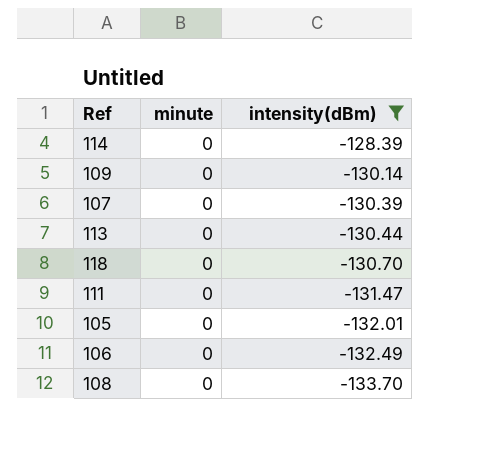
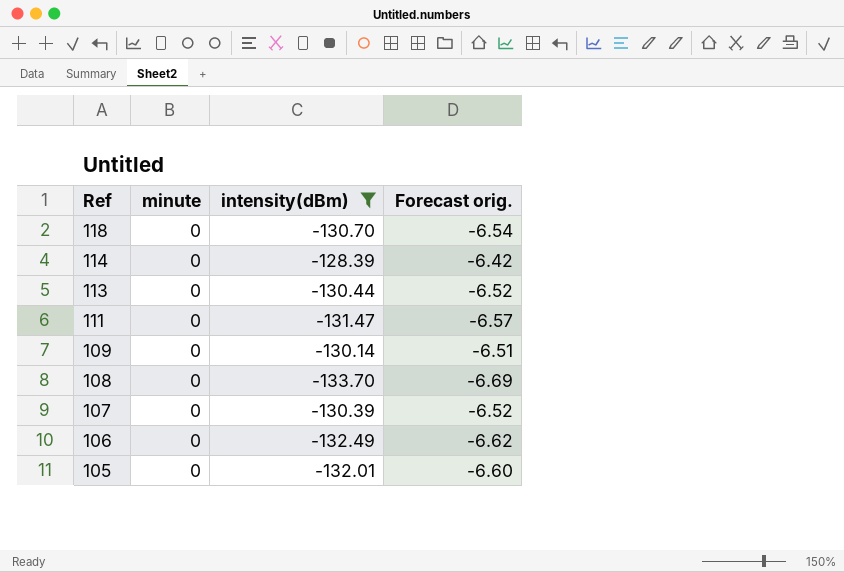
row order: intensity(dBm) descending -> Ref descending
column Forecast orig. | formula: none -> [intensity(dBm)] * 0.05

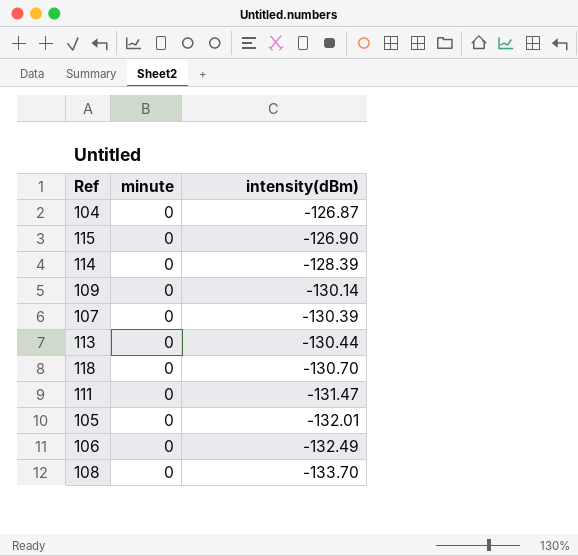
filter: intensity(dBm) <= -128.39 -> none
row order: Ref descending -> intensity(dBm) descending
column Forecast orig. | formula: [intensity(dBm)] * 0.05 -> none

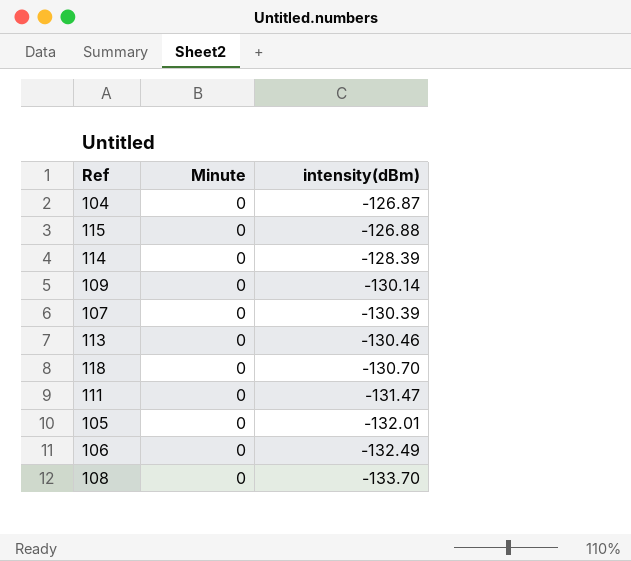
column name: minute -> Minute
115 | intensity(dBm): -126.90 -> -126.88
113 | intensity(dBm): -130.44 -> -130.46

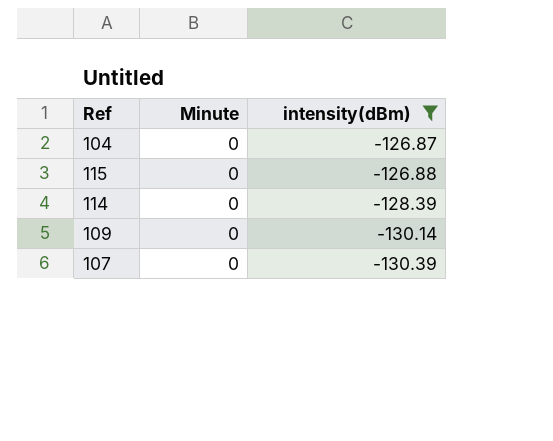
filter: none -> intensity(dBm) >= -130.39

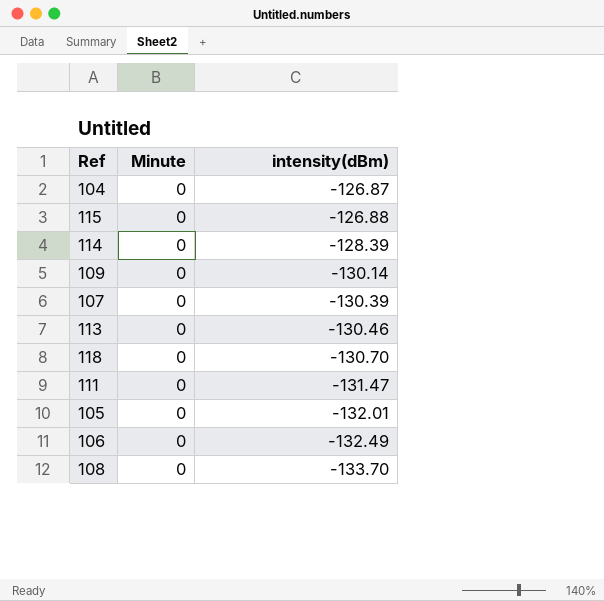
filter: intensity(dBm) >= -130.39 -> none

